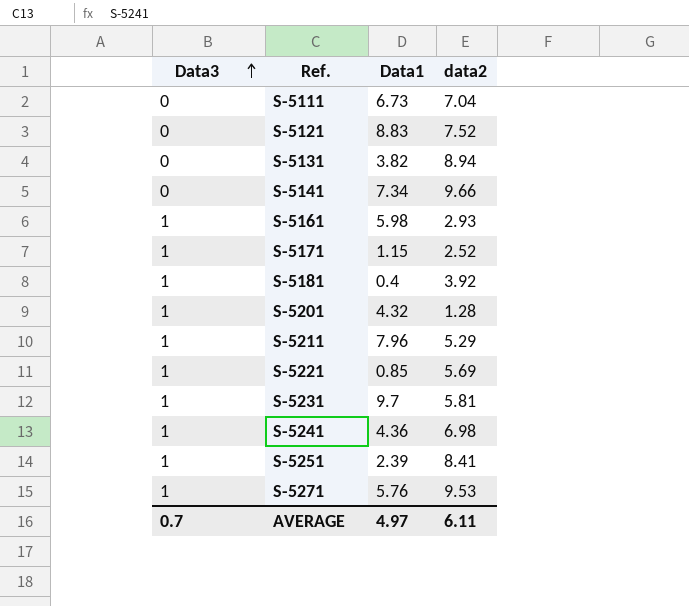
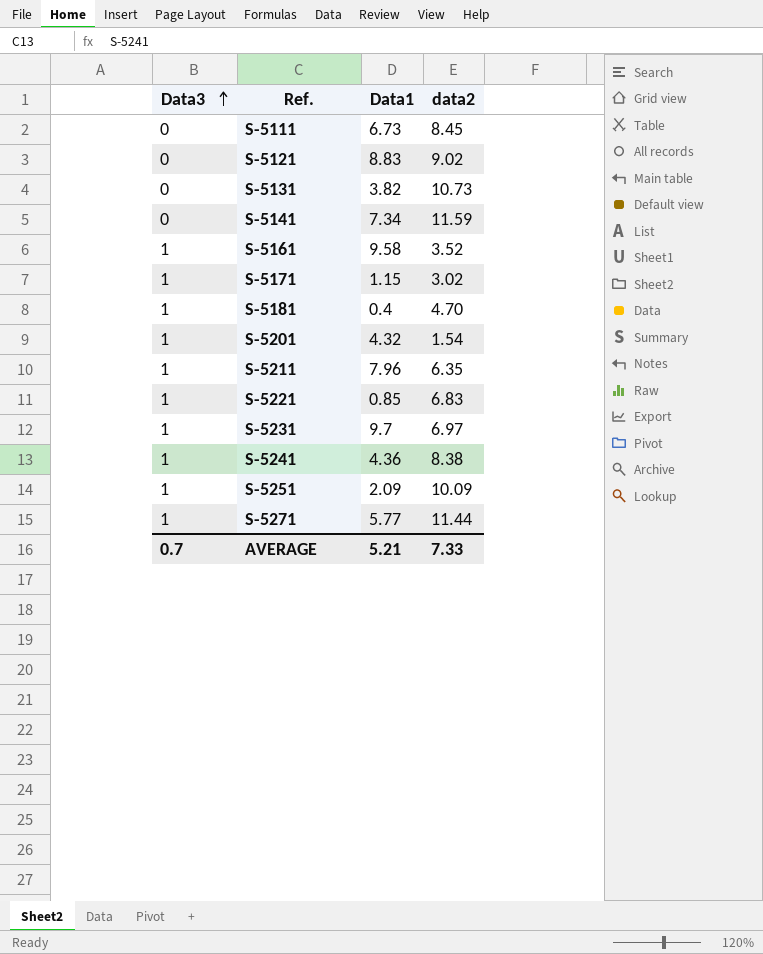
S-5111 | data2: 7.04 -> 8.45
S-5121 | data2: 7.52 -> 9.02
S-5131 | data2: 8.94 -> 10.73
S-5141 | data2: 9.66 -> 11.59
S-5161 | Data1: 5.98 -> 9.58
S-5161 | data2: 2.93 -> 3.52
S-5171 | data2: 2.52 -> 3.02
S-5181 | data2: 3.92 -> 4.70
S-5201 | data2: 1.28 -> 1.54
S-5211 | data2: 5.29 -> 6.35
S-5221 | data2: 5.69 -> 6.83
S-5231 | data2: 5.81 -> 6.97
S-5241 | data2: 6.98 -> 8.38
S-5251 | Data1: 2.39 -> 2.09
S-5251 | data2: 8.41 -> 10.09
S-5271 | Data1: 5.76 -> 5.77
S-5271 | data2: 9.53 -> 11.44
AVERAGE | Data1: 4.97 -> 5.21
AVERAGE | data2: 6.11 -> 7.33

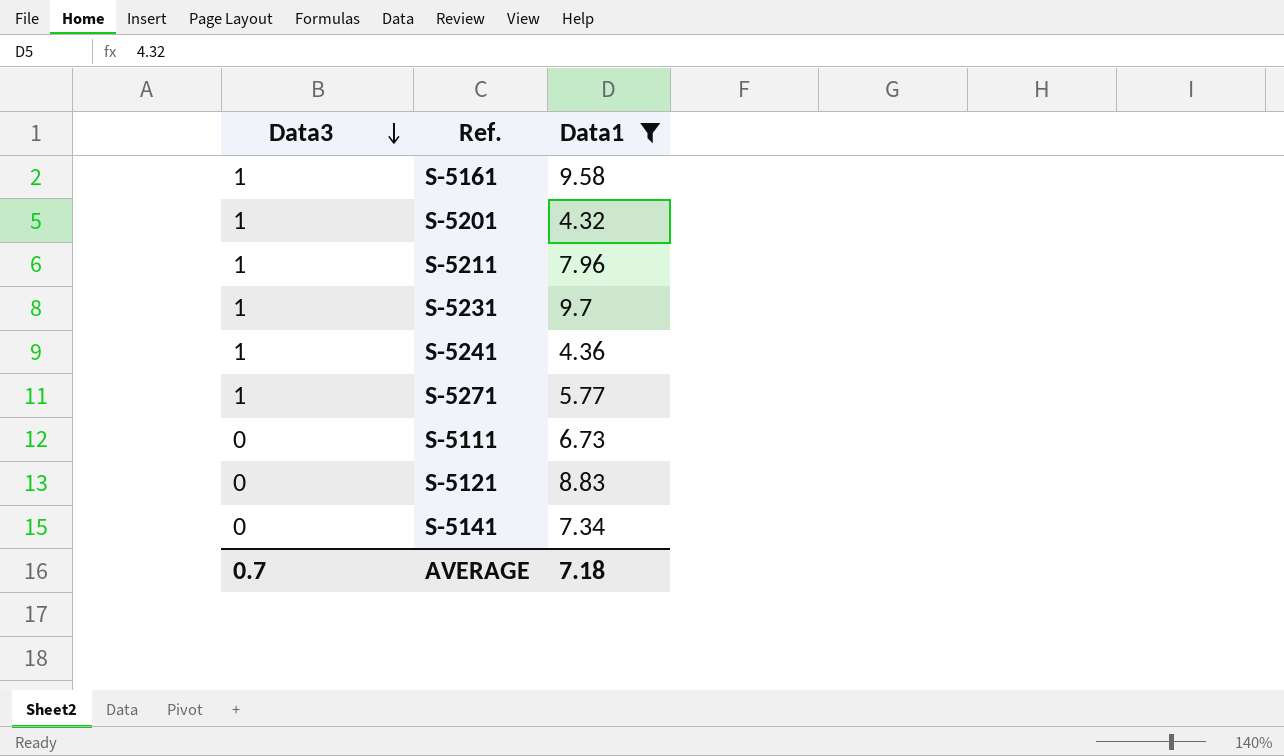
filter: none -> Data1 >= 4.32
row order: Data3 ascending -> Data3 descending
column data2 | position: 4 -> none
AVERAGE | Data1: 5.21 -> 7.18

